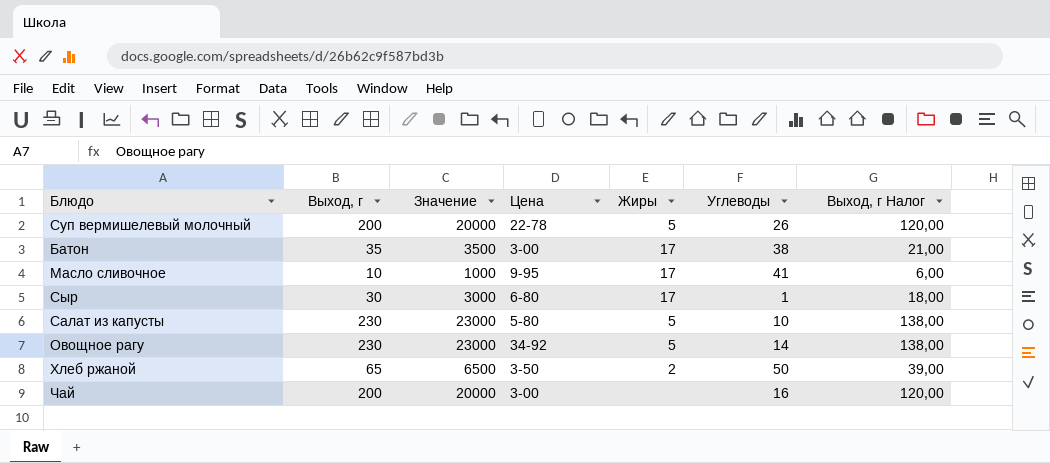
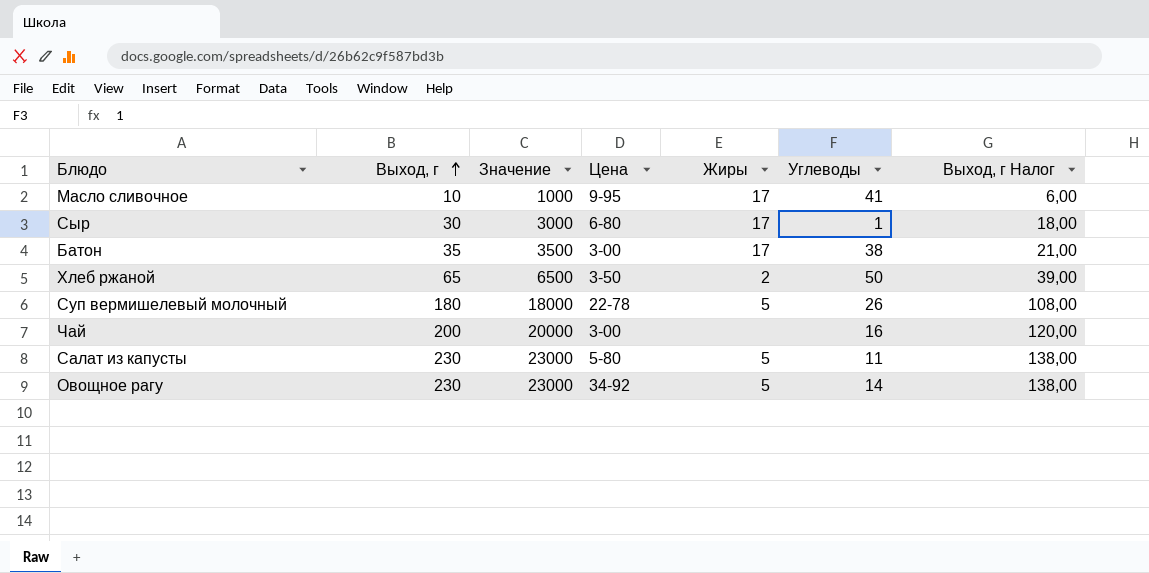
row order: none -> Выход, г ascending
Суп вермишелевый молочный | Выход, г: 200 -> 180
Суп вермишелевый молочный | Значение: 20000 -> 18000
Суп вермишелевый молочный | Выход, г Налог: 120,00 -> 108,00
Салат из капусты | Углеводы: 10 -> 11

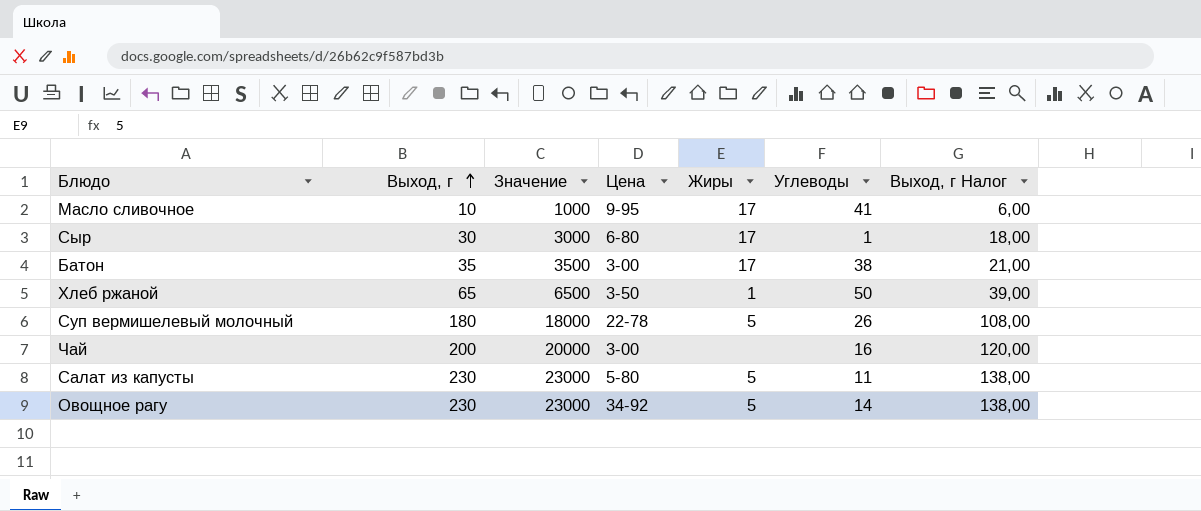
Хлеб ржаной | Жиры: 2 -> 1

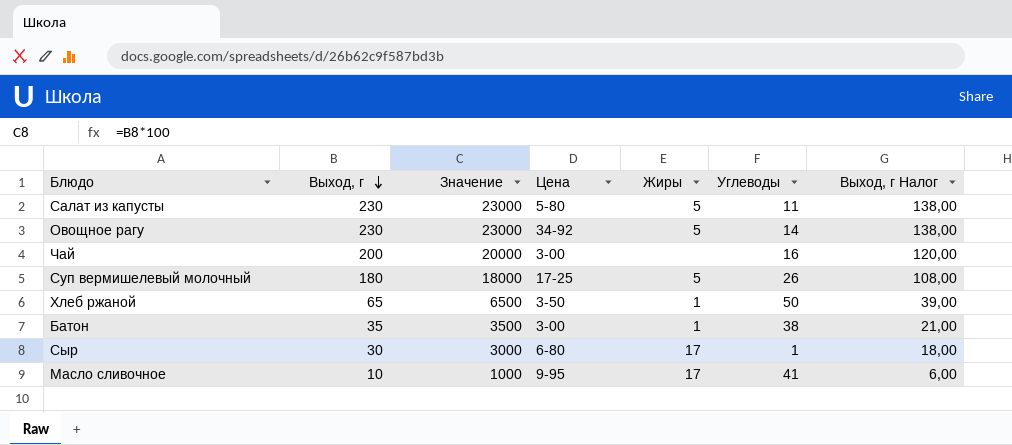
row order: Выход, г ascending -> Выход, г descending
Суп вермишелевый молочный | Цена: 22-78 -> 17-25
Батон | Жиры: 17 -> 1

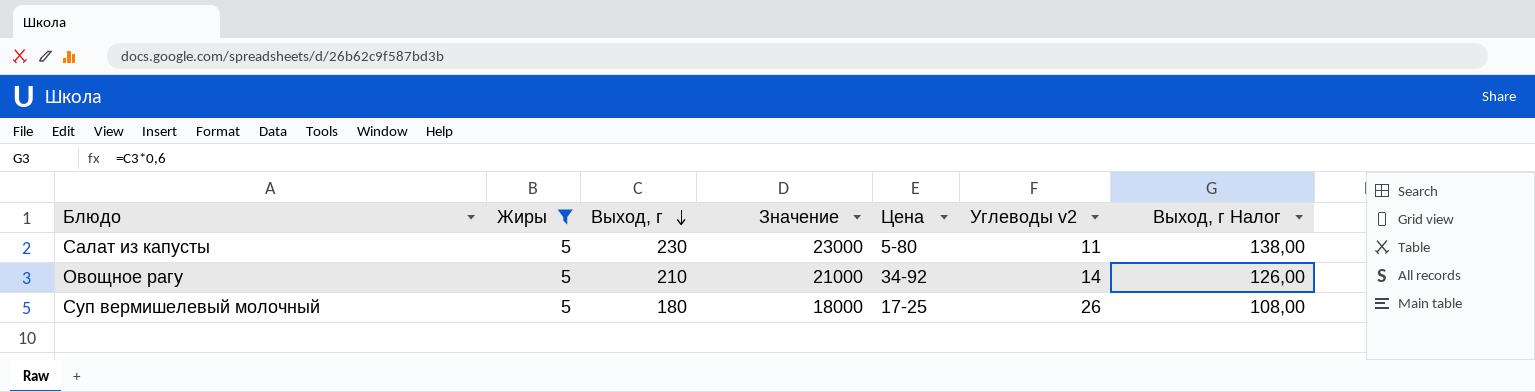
filter: none -> Жиры = 5
column Жиры | position: 5 -> 2
column name: Углеводы -> Углеводы v2
Овощное рагу | Выход, г: 230 -> 210
Овощное рагу | Значение: 23000 -> 21000
Овощное рагу | Выход, г Налог: 138,00 -> 126,00

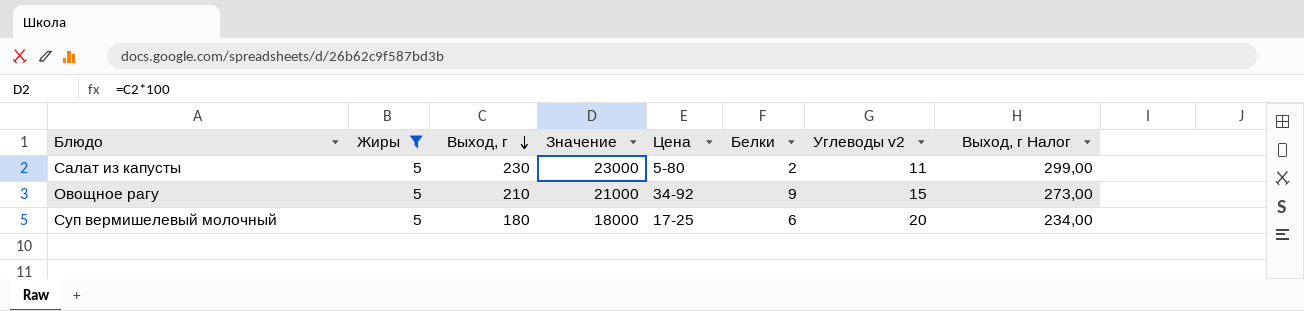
column Белки | position: none -> 6
column Выход, г Налог | formula: [Выход, г] * 0,6 -> [Выход, г] * 1,3
Овощное рагу | Углеводы v2: 14 -> 15
Суп вермишелевый молочный | Углеводы v2: 26 -> 20

